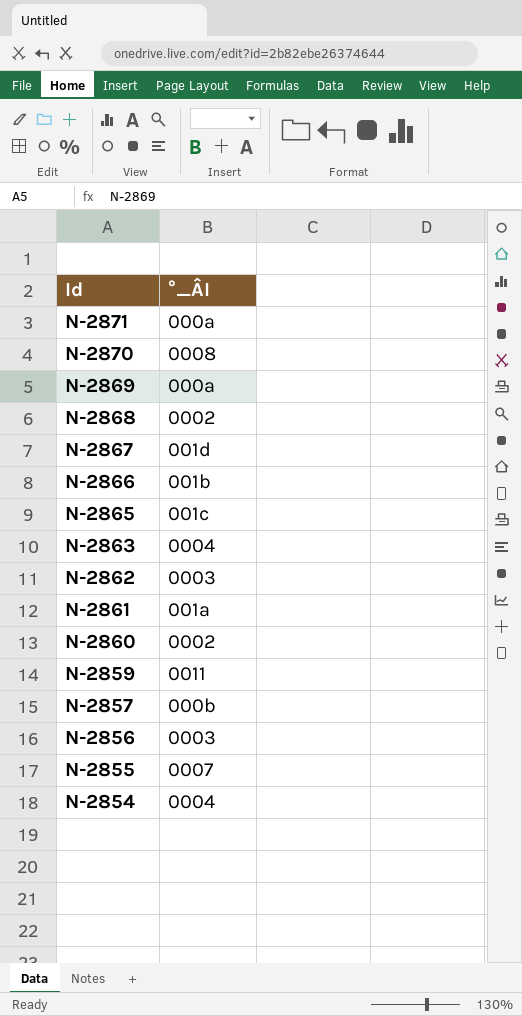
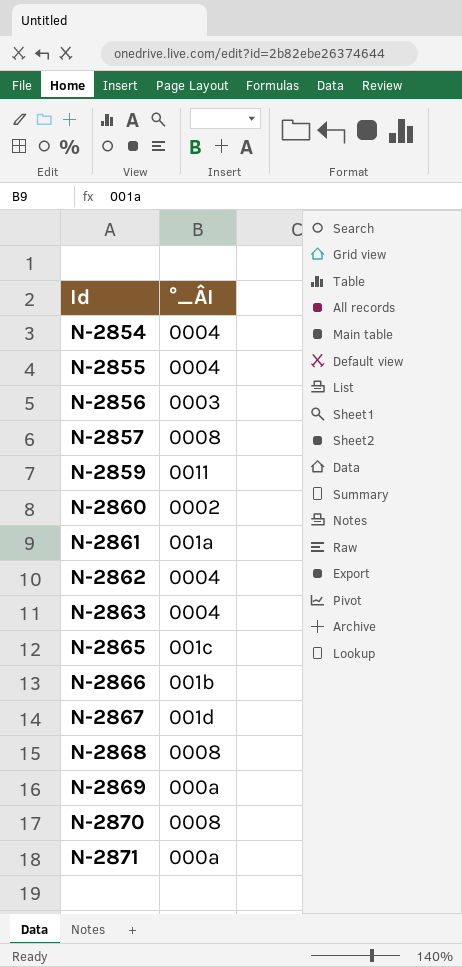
row order: Id descending -> Id ascending
N-2855 | °_ÂI: 0007 -> 0004
N-2857 | °_ÂI: 000b -> 0008
N-2862 | °_ÂI: 0003 -> 0004
N-2868 | °_ÂI: 0002 -> 0008

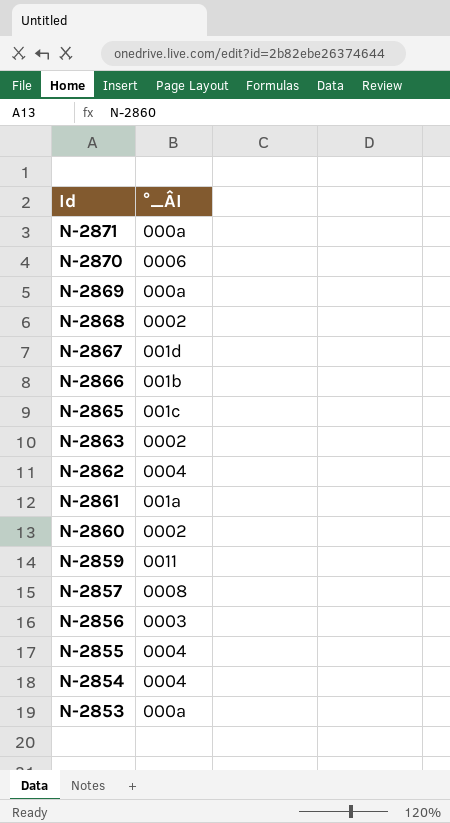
row order: Id ascending -> Id descending
N-2870 | °_ÂI: 0008 -> 0006
N-2868 | °_ÂI: 0008 -> 0002
N-2863 | °_ÂI: 0004 -> 0002
row N-2853: none -> 000a

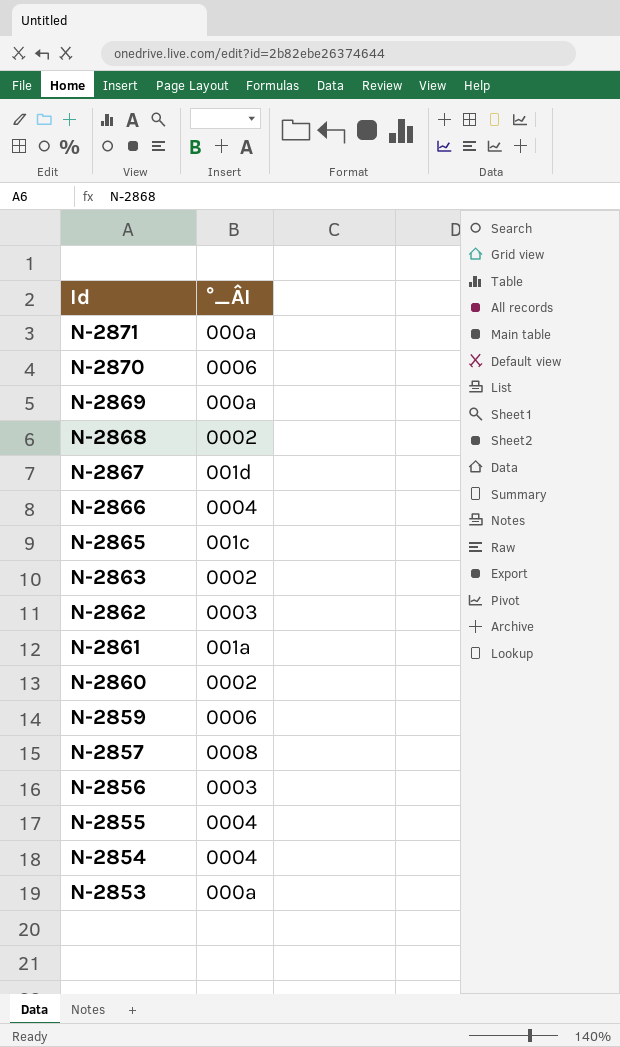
N-2866 | °_ÂI: 001b -> 0004
N-2862 | °_ÂI: 0004 -> 0003
N-2859 | °_ÂI: 0011 -> 0006

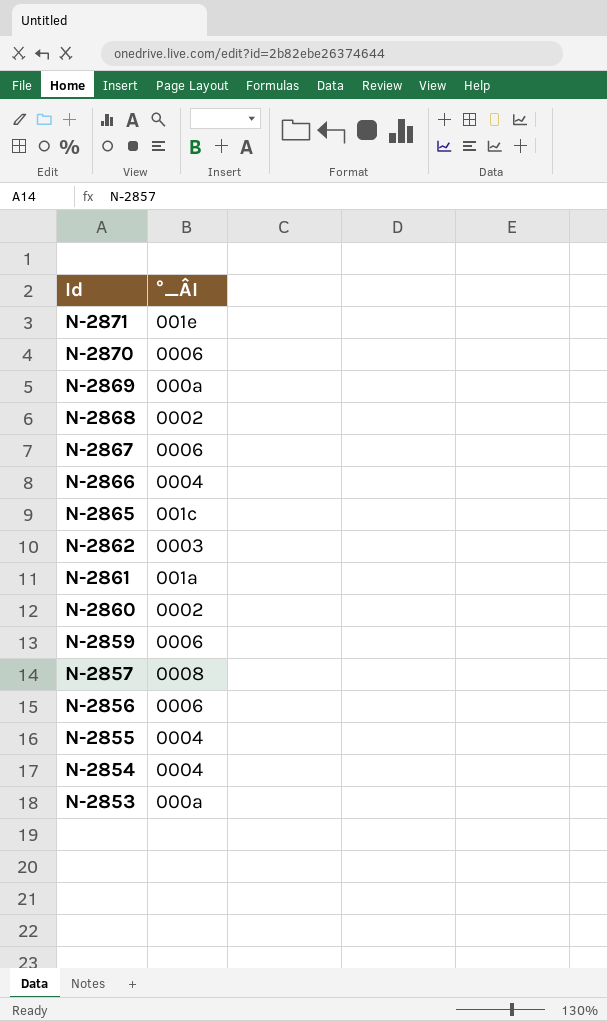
row N-2863: 0002 -> none
N-2871 | °_ÂI: 000a -> 001e
N-2867 | °_ÂI: 001d -> 0006
N-2856 | °_ÂI: 0003 -> 0006

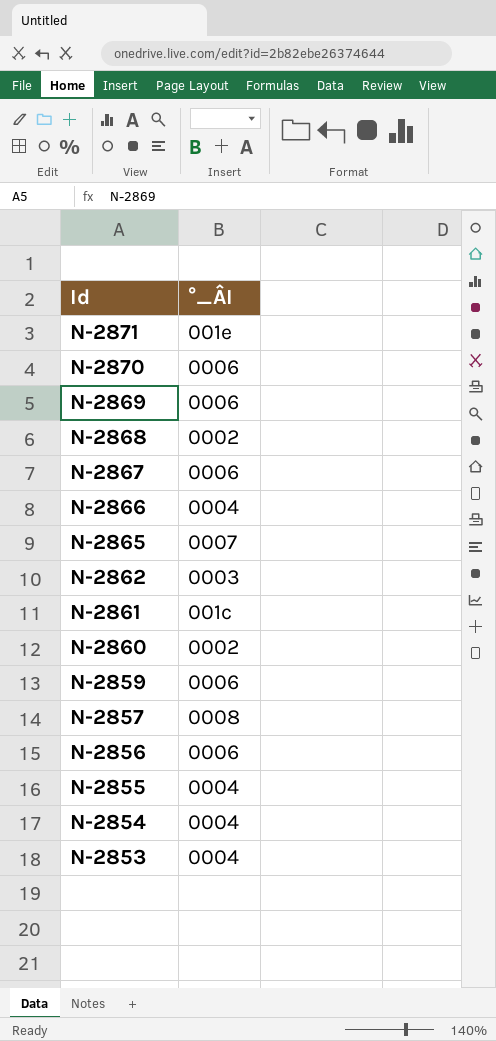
N-2869 | °_ÂI: 000a -> 0006
N-2865 | °_ÂI: 001c -> 0007
N-2861 | °_ÂI: 001a -> 001c
N-2853 | °_ÂI: 000a -> 0004

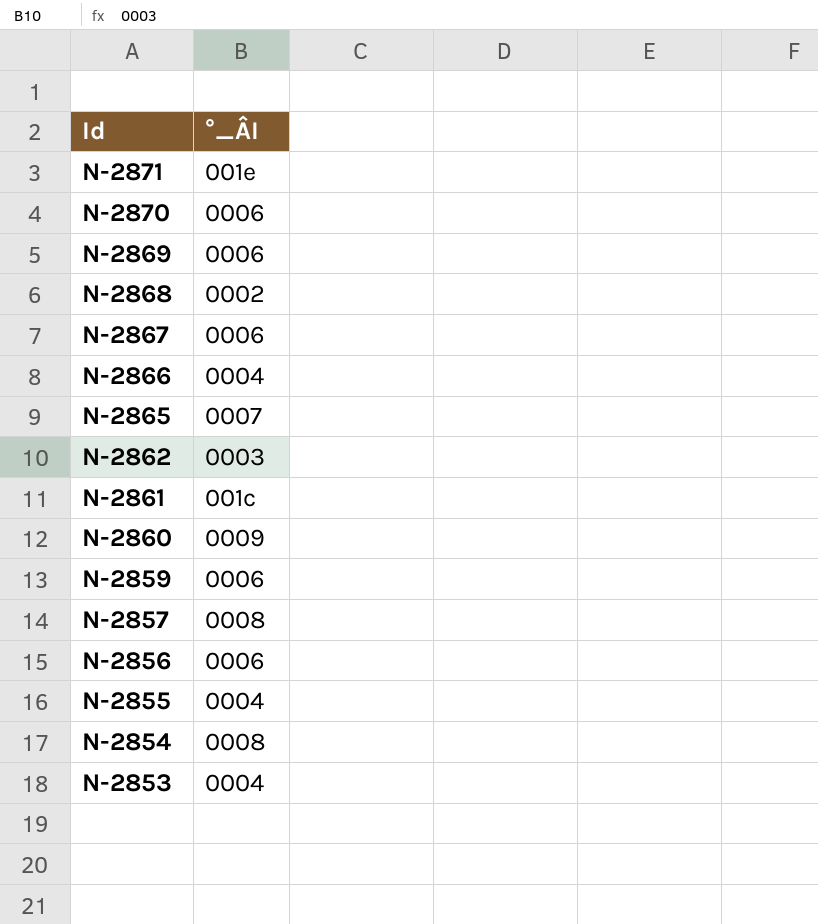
N-2860 | °_ÂI: 0002 -> 0009
N-2854 | °_ÂI: 0004 -> 0008

